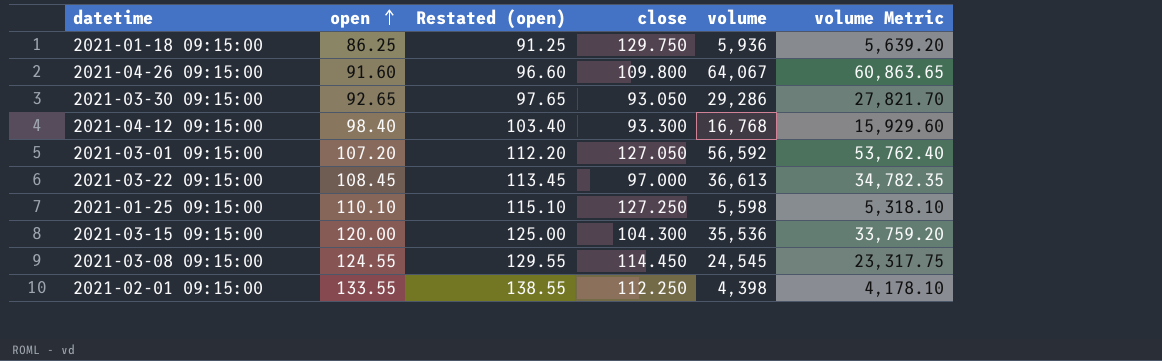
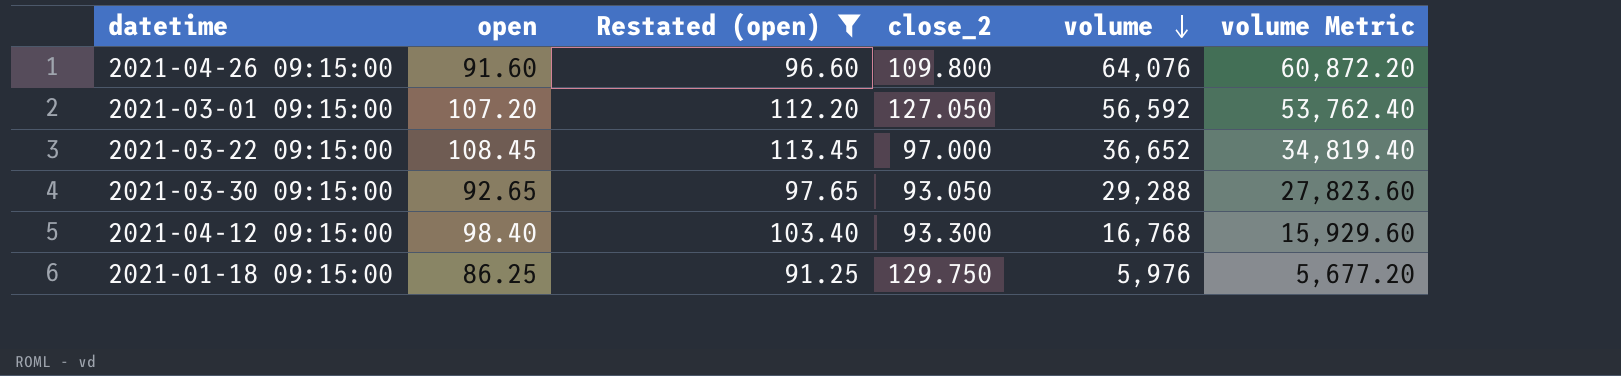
filter: none -> Restated (open) <= 113.45
row order: open ascending -> volume descending
column name: close -> close_2
2021-04-26 09:15:00 | volume: 64,067 -> 64,076
2021-04-26 09:15:00 | volume Metric: 60,863.65 -> 60,872.20
2021-03-22 09:15:00 | volume: 36,613 -> 36,652
2021-03-22 09:15:00 | volume Metric: 34,782.35 -> 34,819.40
2021-03-30 09:15:00 | volume: 29,286 -> 29,288
2021-03-30 09:15:00 | volume Metric: 27,821.70 -> 27,823.60
2021-01-18 09:15:00 | volume: 5,936 -> 5,976
2021-01-18 09:15:00 | volume Metric: 5,639.20 -> 5,677.20

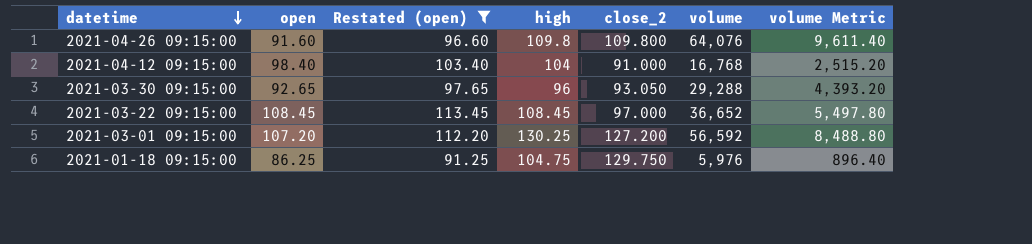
row order: volume descending -> datetime descending
column high | position: none -> 4
column volume Metric | formula: [volume] * 0.95 -> [volume] * 0.15
2021-04-12 09:15:00 | close_2: 93.300 -> 91.000
2021-03-01 09:15:00 | close_2: 127.050 -> 127.200

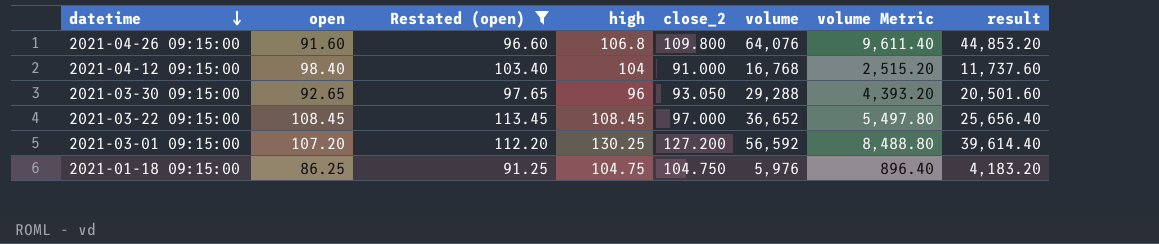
column result | formula: none -> [volume] * 0.7
2021-04-26 09:15:00 | high: 109.8 -> 106.8
2021-01-18 09:15:00 | close_2: 129.750 -> 104.750

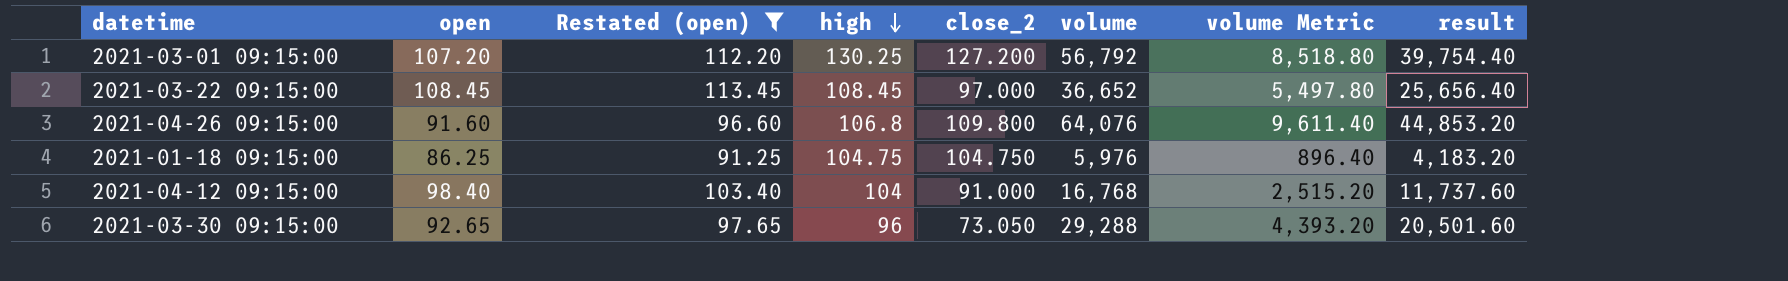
row order: datetime descending -> high descending
2021-03-01 09:15:00 | volume: 56,592 -> 56,792
2021-03-01 09:15:00 | volume Metric: 8,488.80 -> 8,518.80
2021-03-01 09:15:00 | result: 39,614.40 -> 39,754.40
2021-03-30 09:15:00 | close_2: 93.050 -> 73.050

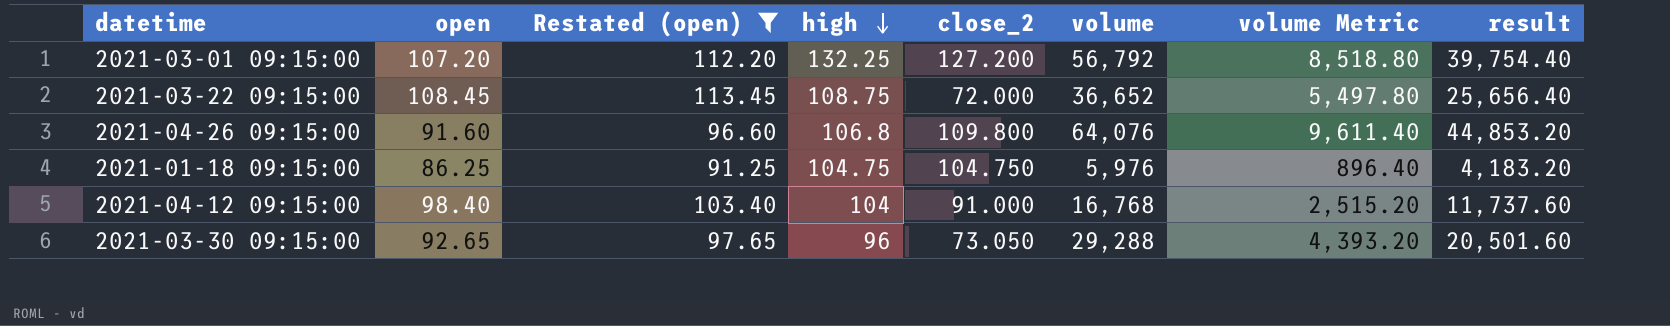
2021-03-01 09:15:00 | high: 130.25 -> 132.25
2021-03-22 09:15:00 | high: 108.45 -> 108.75
2021-03-22 09:15:00 | close_2: 97.000 -> 72.000

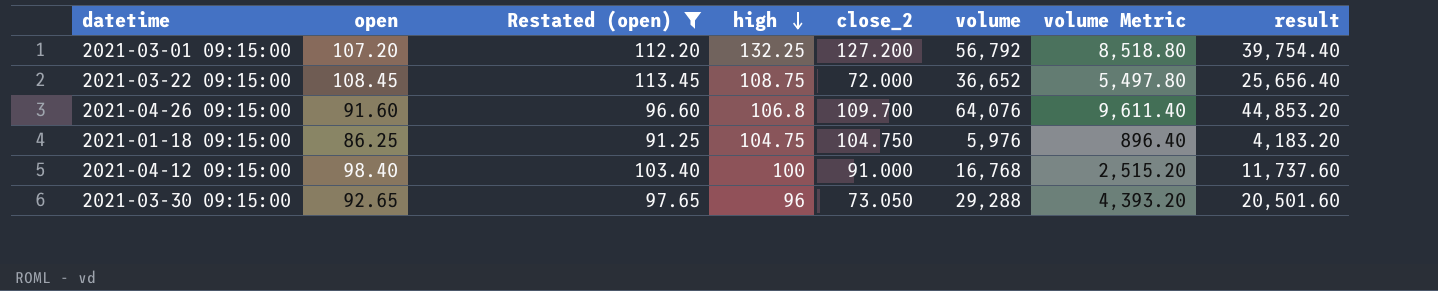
2021-04-26 09:15:00 | close_2: 109.800 -> 109.700
2021-04-12 09:15:00 | high: 104 -> 100

